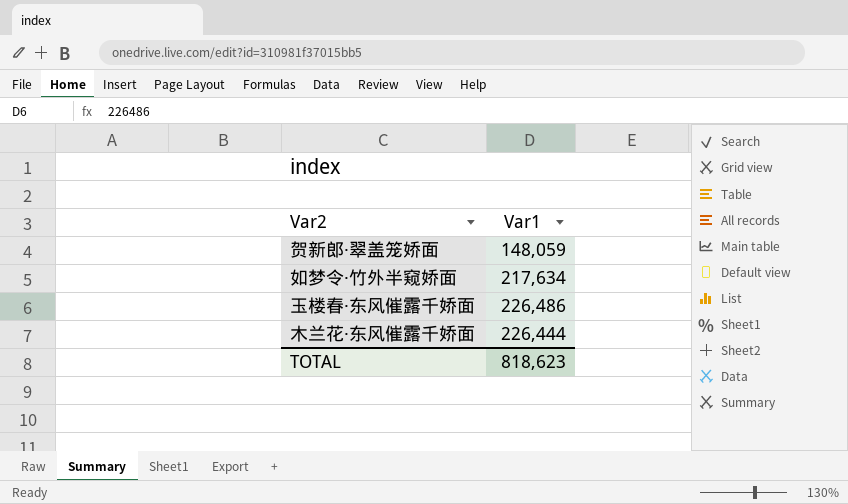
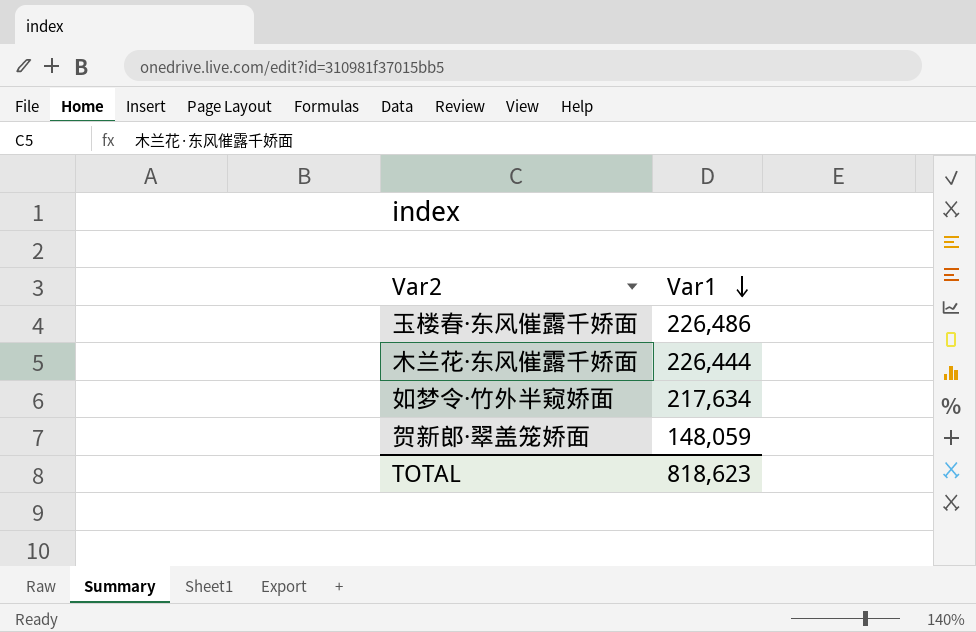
row order: none -> Var1 descending

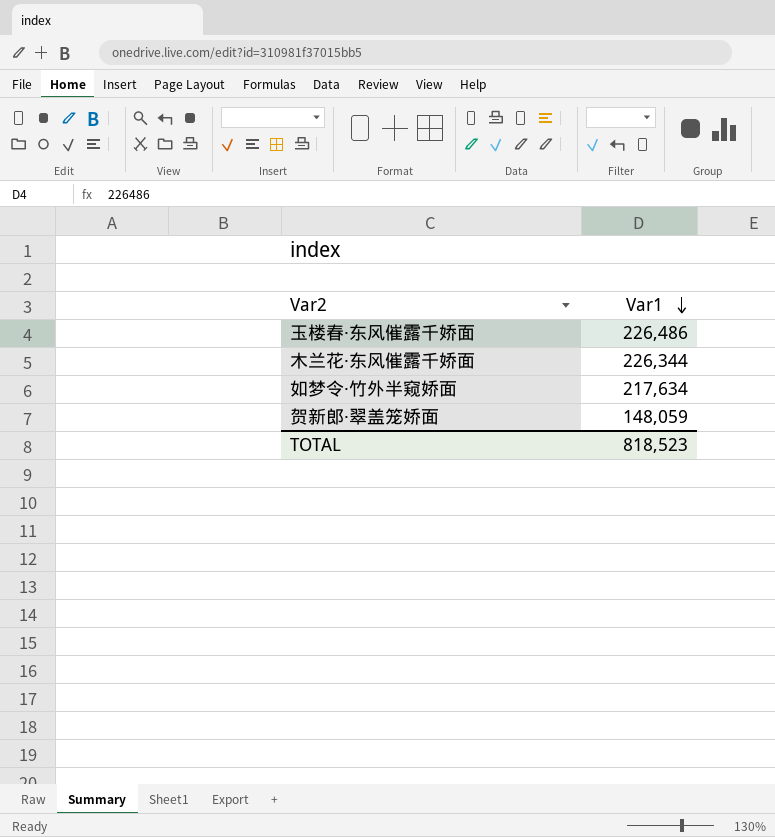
木兰花·东风催露千娇面 | Var1: 226,444 -> 226,344
TOTAL | Var1: 818,623 -> 818,523

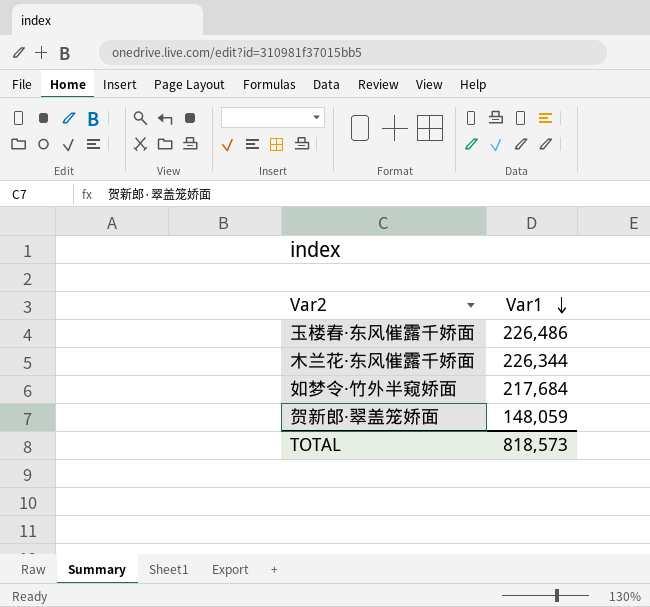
如梦令·竹外半窥娇面 | Var1: 217,634 -> 217,684
TOTAL | Var1: 818,523 -> 818,573

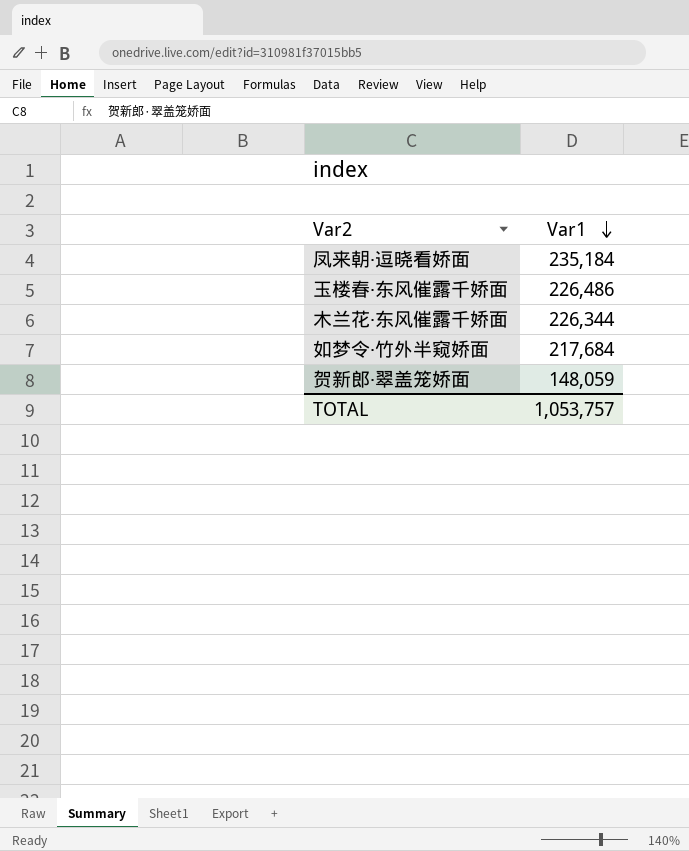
row 凤来朝·逗晓看娇面: none -> 235,184
TOTAL | Var1: 818,573 -> 1,053,757

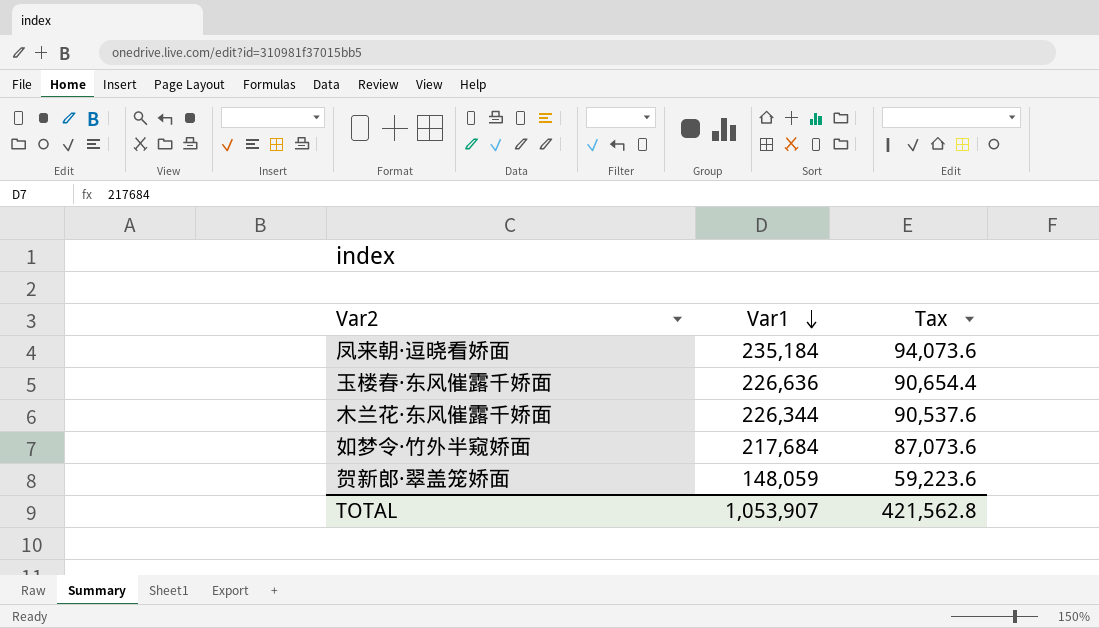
column Tax | formula: none -> [Var1] * 0.4
玉楼春·东风催露千娇面 | Var1: 226,486 -> 226,636
TOTAL | Var1: 1,053,757 -> 1,053,907

